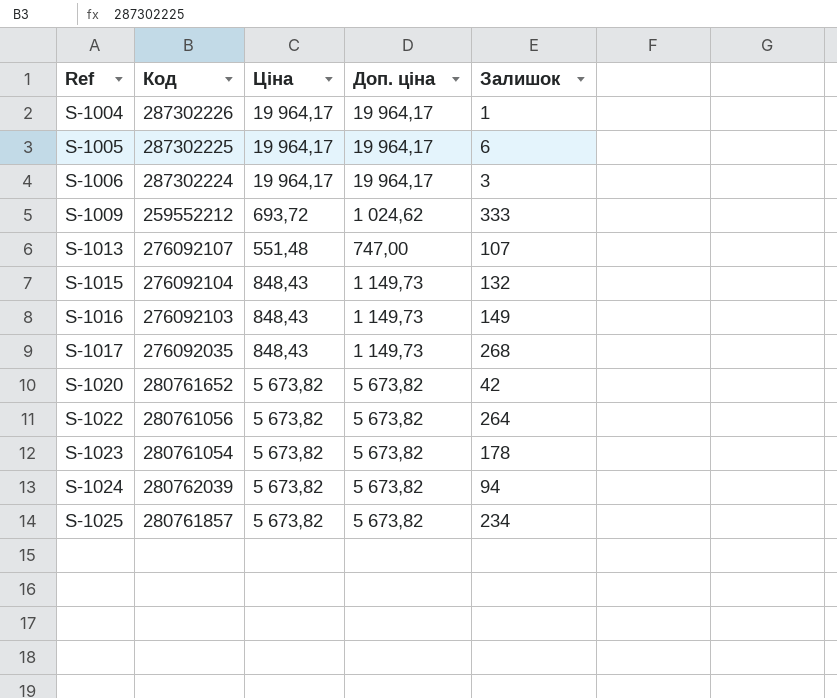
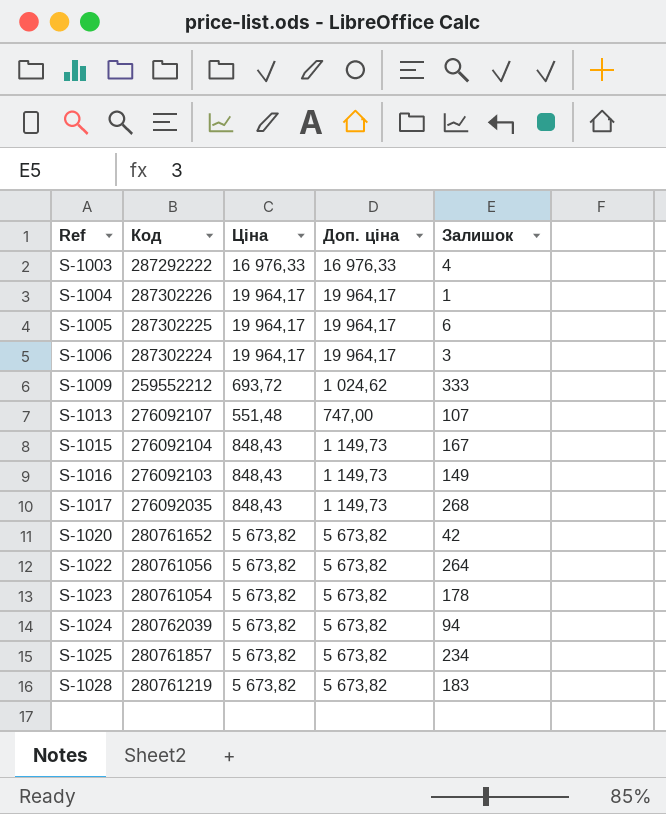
row S-1003: none -> 287292222 | 16 976,33 | 16 976,33 | 4
S-1015 | Залишок: 132 -> 167
row S-1028: none -> 280761219 | 5 673,82 | 5 673,82 | 183

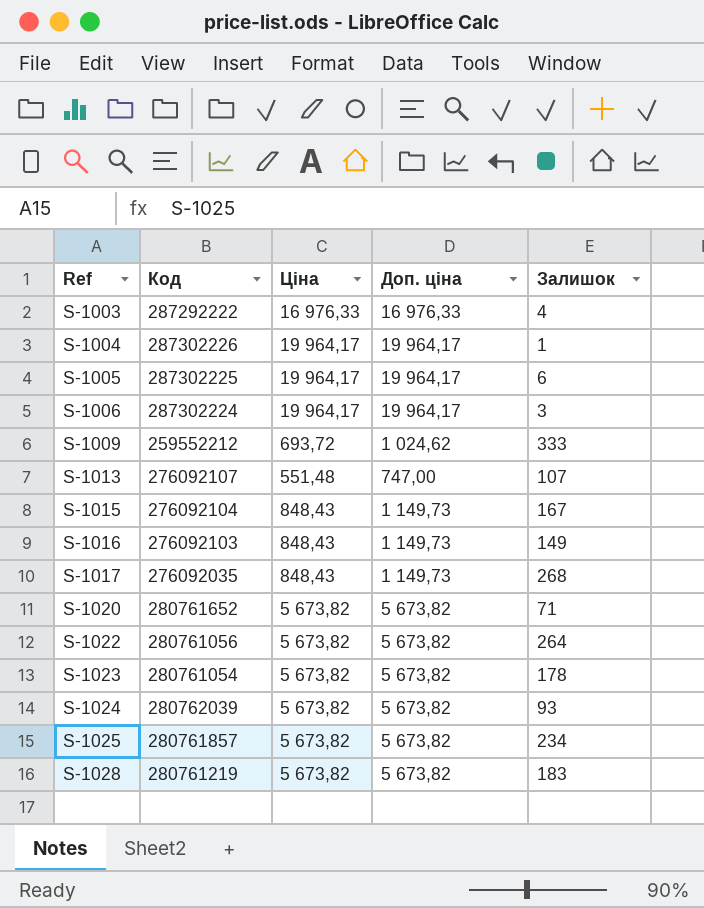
S-1020 | Залишок: 42 -> 71
S-1024 | Залишок: 94 -> 93

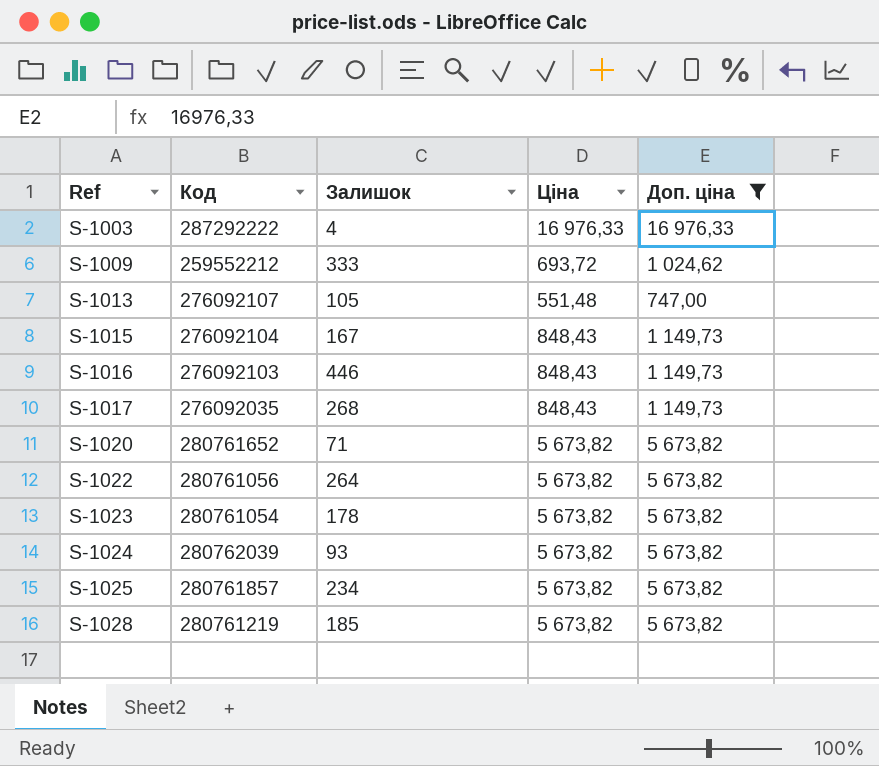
filter: none -> Доп. ціна != 19 964,17
column Залишок | position: 5 -> 3
S-1013 | Залишок: 107 -> 105
S-1016 | Залишок: 149 -> 446
S-1028 | Залишок: 183 -> 185

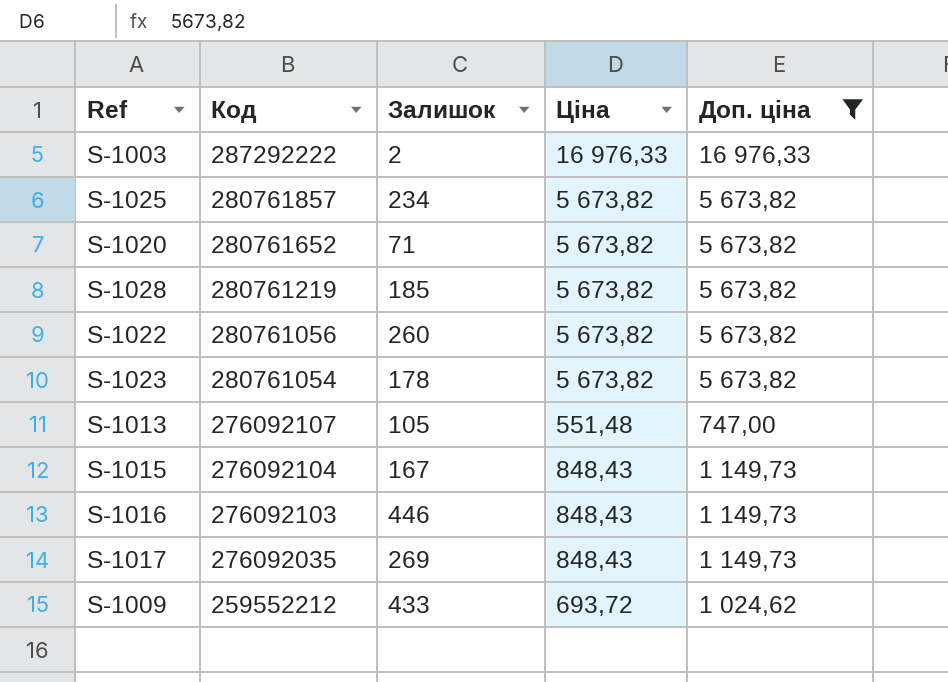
row order: Ref ascending -> Код descending
row S-1024: 280762039 | 93 | 5 673,82 | 5 673,82 -> none
S-1003 | Залишок: 4 -> 2
S-1022 | Залишок: 264 -> 260
S-1017 | Залишок: 268 -> 269
S-1009 | Залишок: 333 -> 433

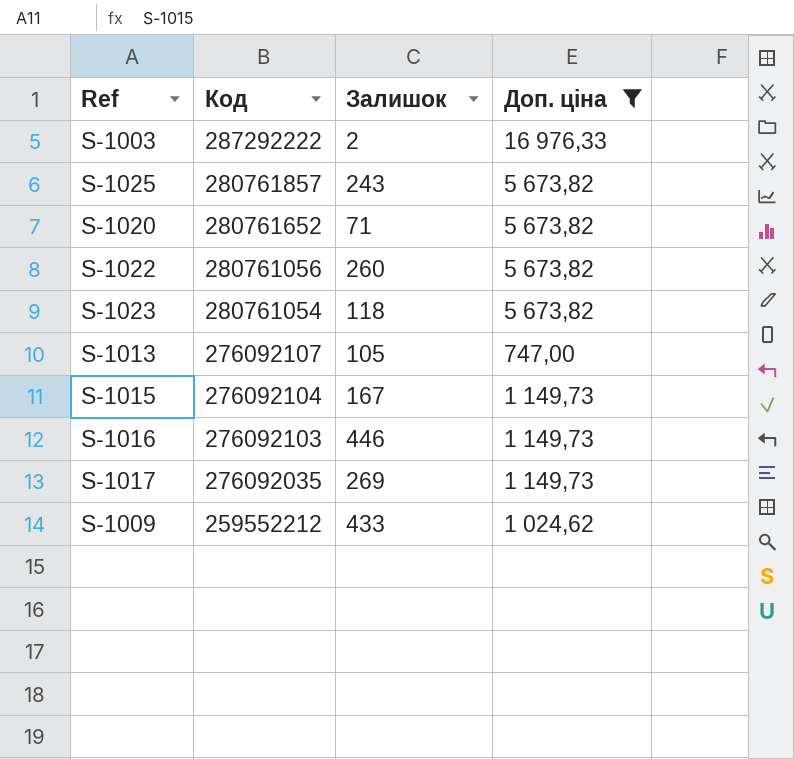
column Ціна | position: 4 -> none
row S-1028: 280761219 | 185 | 5 673,82 | 5 673,82 -> none
S-1025 | Залишок: 234 -> 243
S-1023 | Залишок: 178 -> 118

